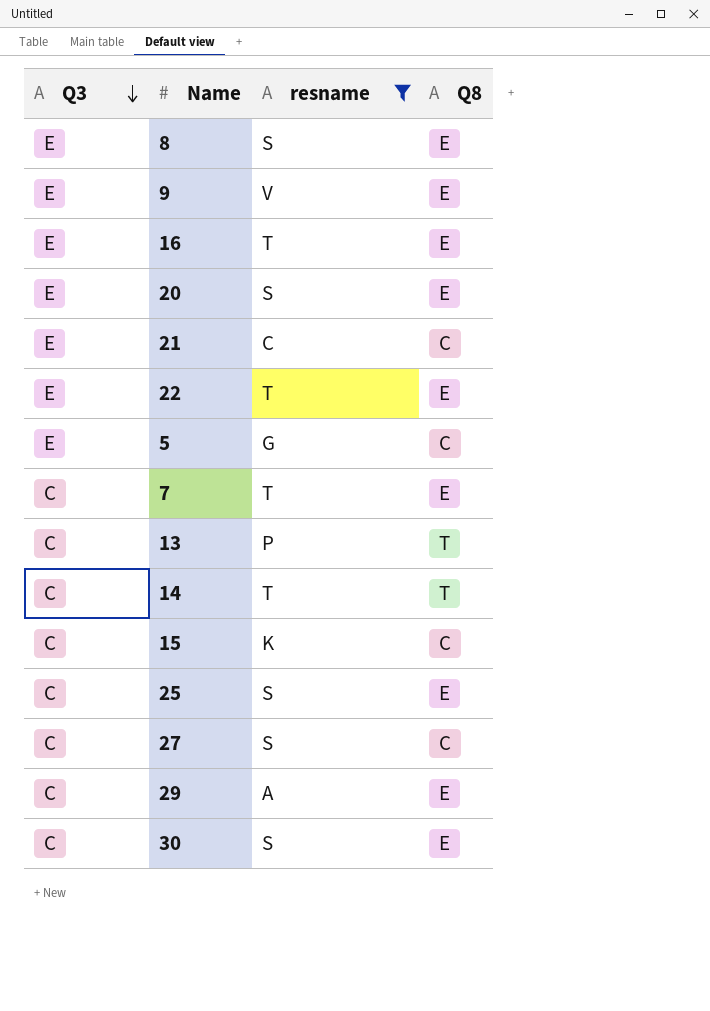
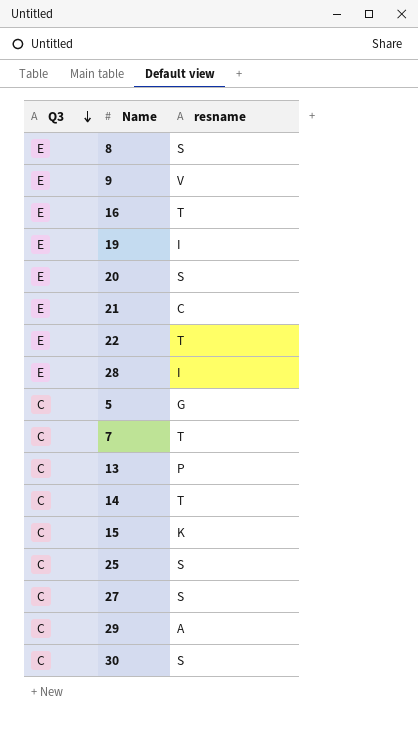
filter: resname != I -> none
column Q8 | position: 4 -> none
5 | Q3: E -> C

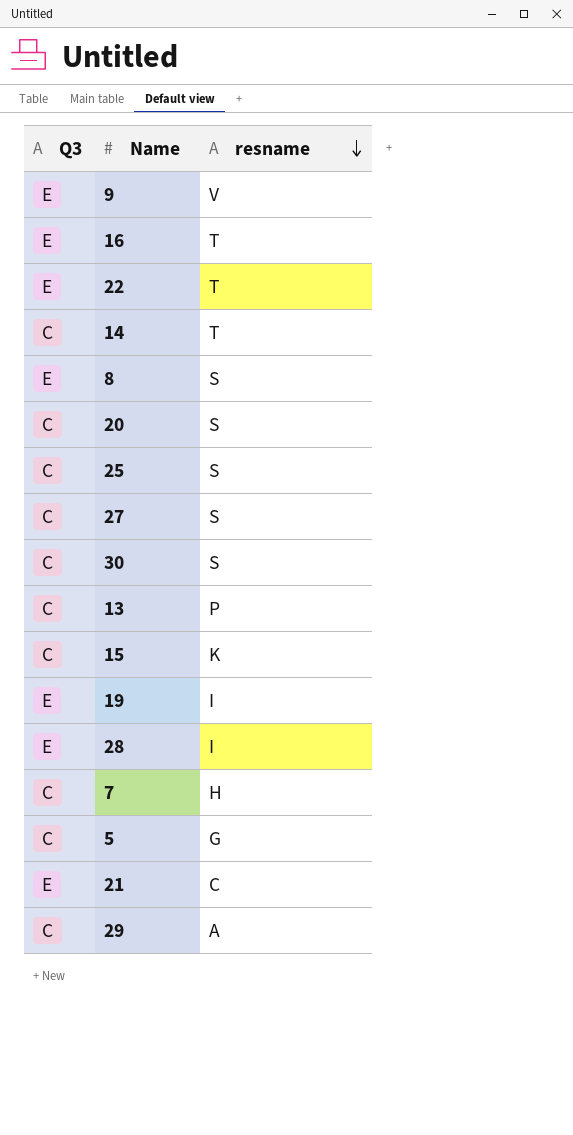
row order: Q3 descending -> resname descending
20 | Q3: E -> C
7 | resname: T -> H

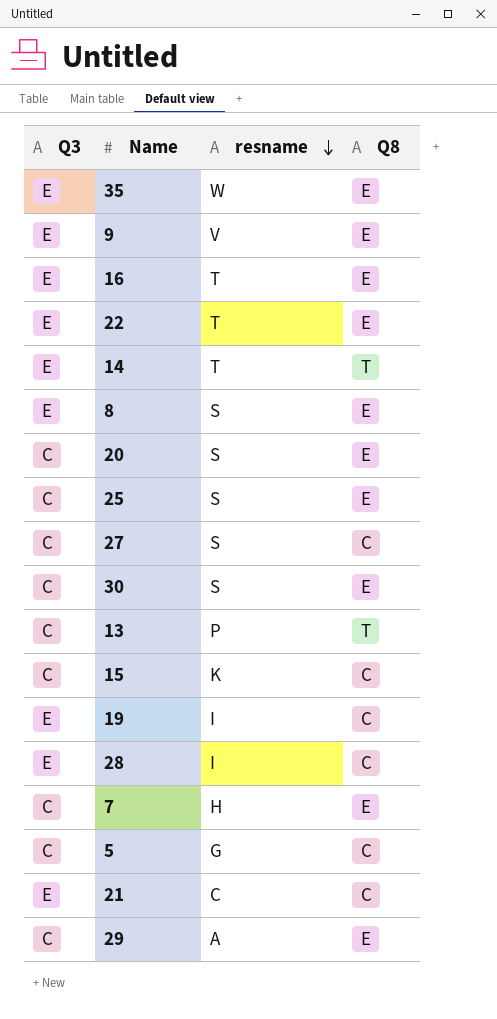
column Q8 | position: none -> 4
row 35: none -> E | W | E
14 | Q3: C -> E

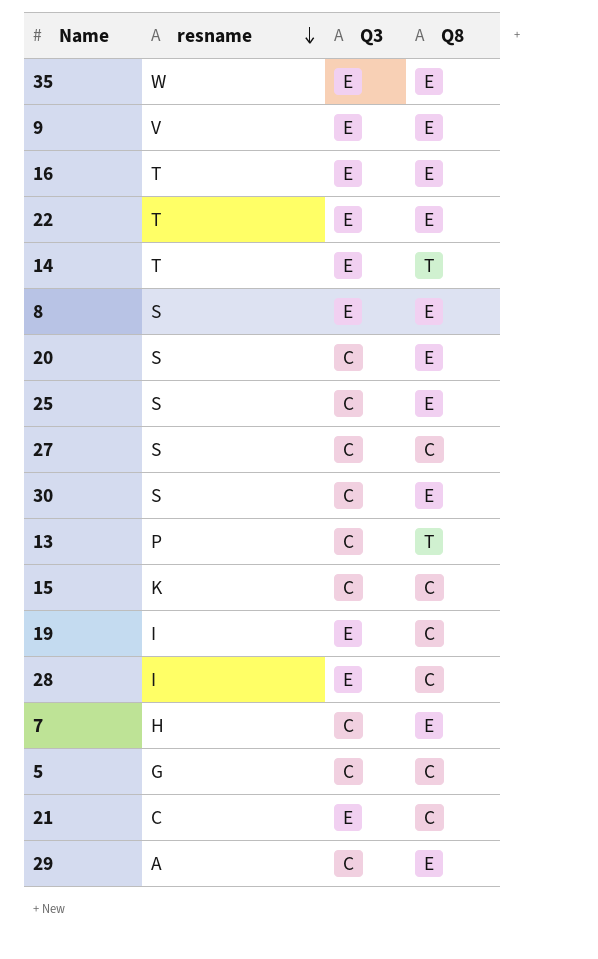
column Q3 | position: 1 -> 3

